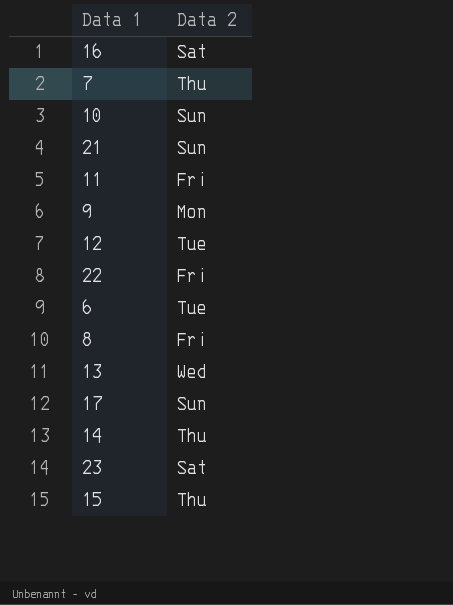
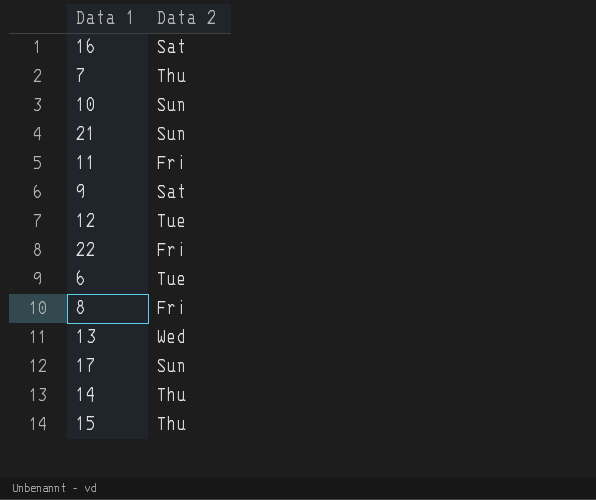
row 23: Sat -> none
9 | Data 2: Mon -> Sat

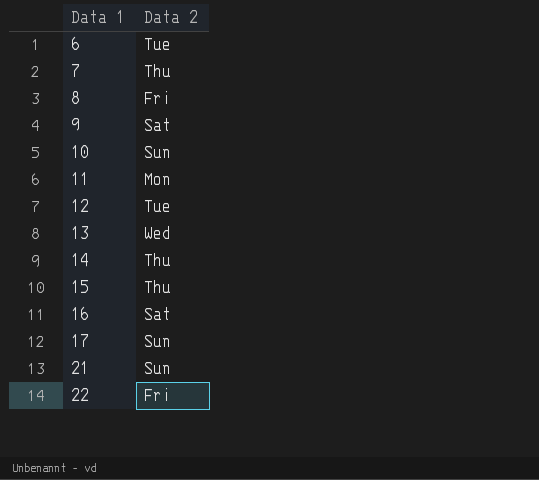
row order: none -> Data 1 ascending
11 | Data 2: Fri -> Mon

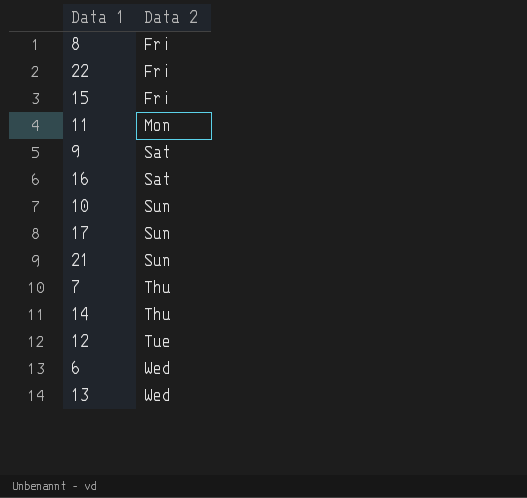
row order: Data 1 ascending -> Data 2 ascending
15 | Data 2: Thu -> Fri
6 | Data 2: Tue -> Wed

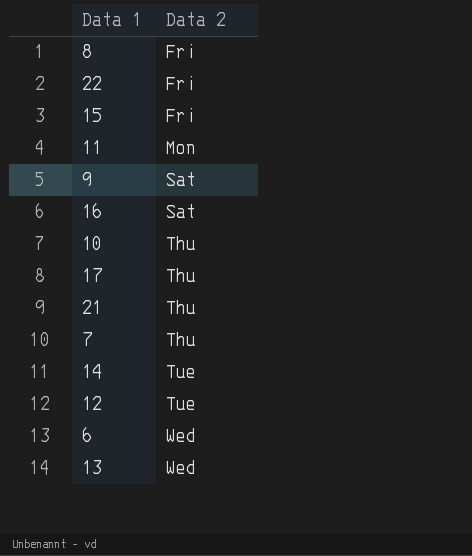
10 | Data 2: Sun -> Thu
17 | Data 2: Sun -> Thu
21 | Data 2: Sun -> Thu
14 | Data 2: Thu -> Tue

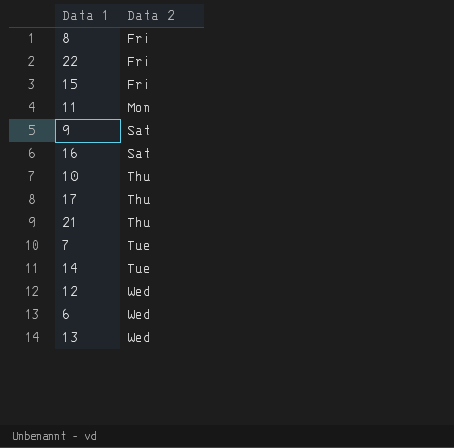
7 | Data 2: Thu -> Tue
12 | Data 2: Tue -> Wed

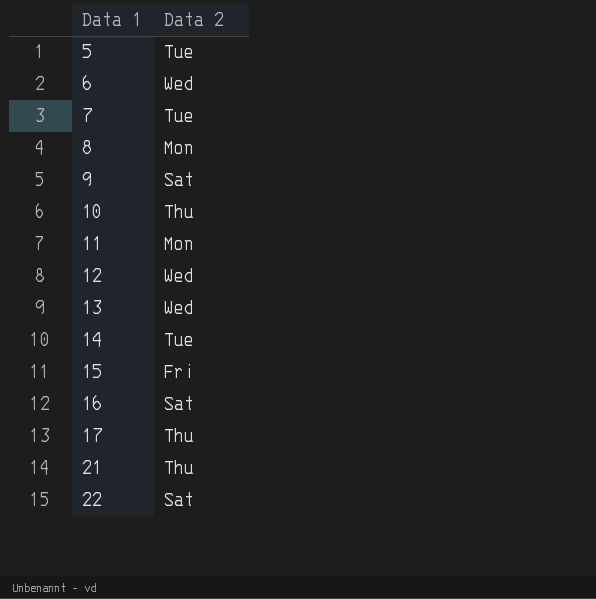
row order: Data 2 ascending -> Data 1 ascending
row 5: none -> Tue
8 | Data 2: Fri -> Mon
22 | Data 2: Fri -> Sat

